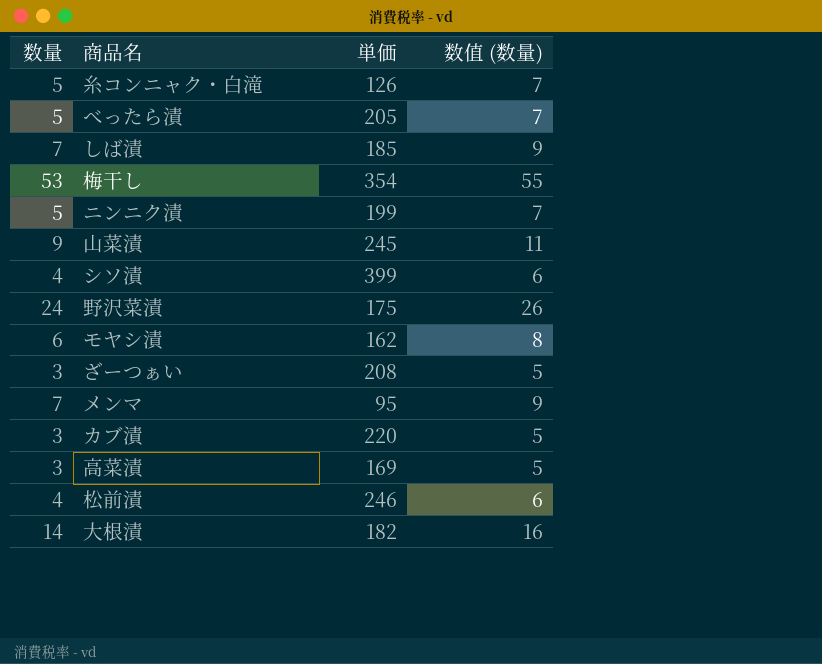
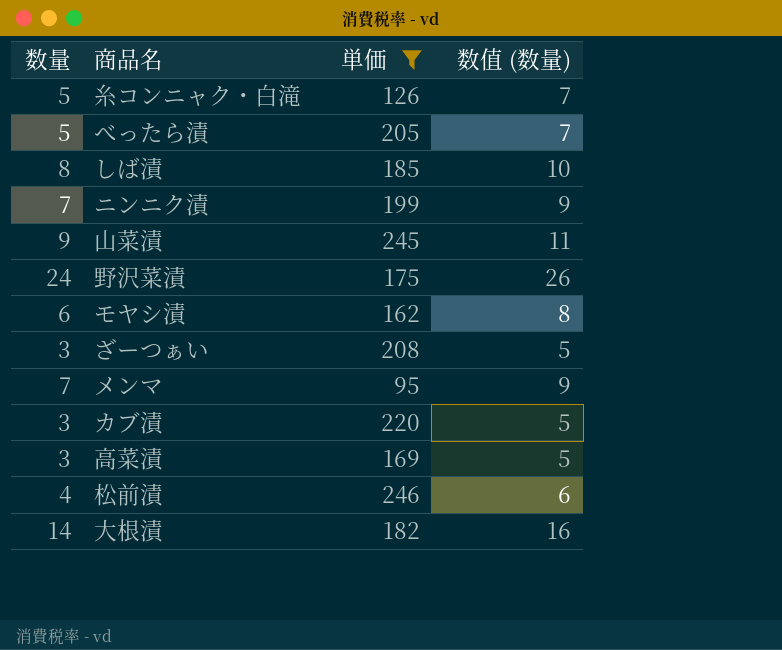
filter: none -> 単価 <= 246
しば漬 | 数量: 7 -> 8
しば漬 | 数值 (数量): 9 -> 10
ニンニク漬 | 数量: 5 -> 7
ニンニク漬 | 数值 (数量): 7 -> 9

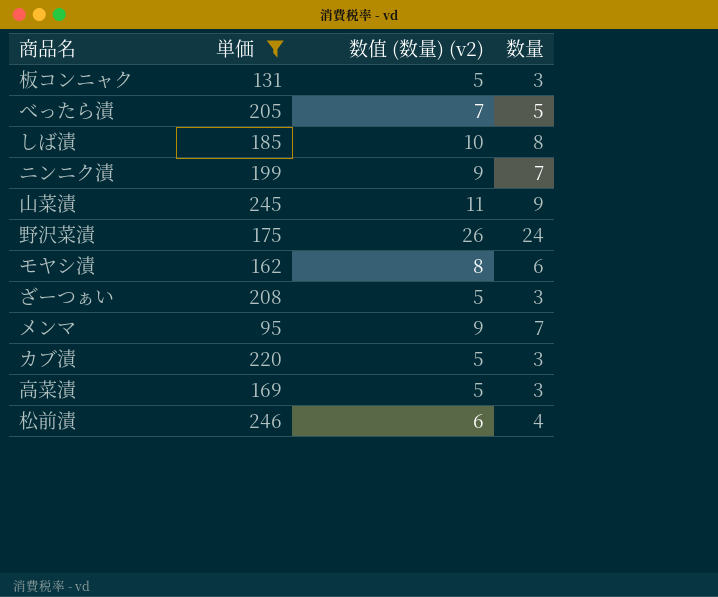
column name: 数值 (数量) -> 数值 (数量) (v2)
column 数量 | position: 1 -> 4
row 糸コンニャク・白滝: 5 | 126 | 7 -> none
row 大根漬: 14 | 182 | 16 -> none
row 板コンニャク: none -> 131 | 5 | 3

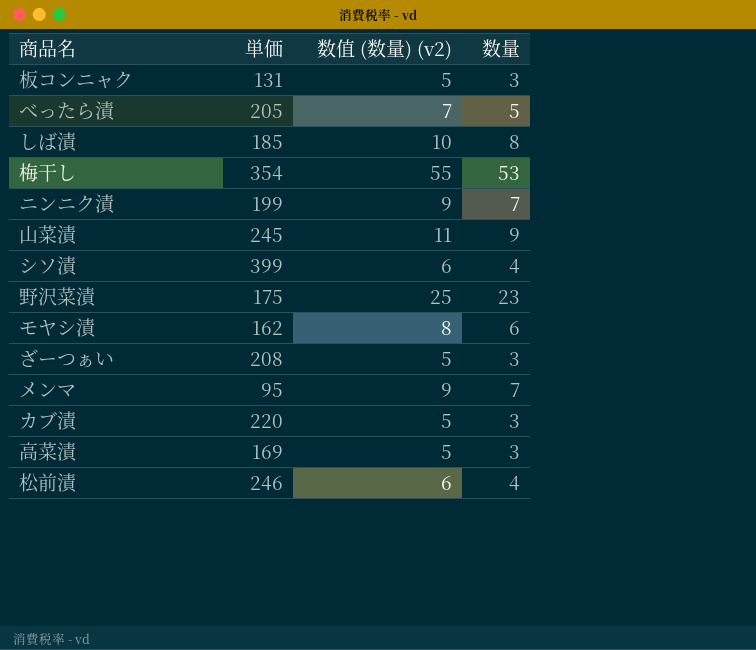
filter: 単価 <= 246 -> none
野沢菜漬 | 数值 (数量) (v2): 26 -> 25
野沢菜漬 | 数量: 24 -> 23

